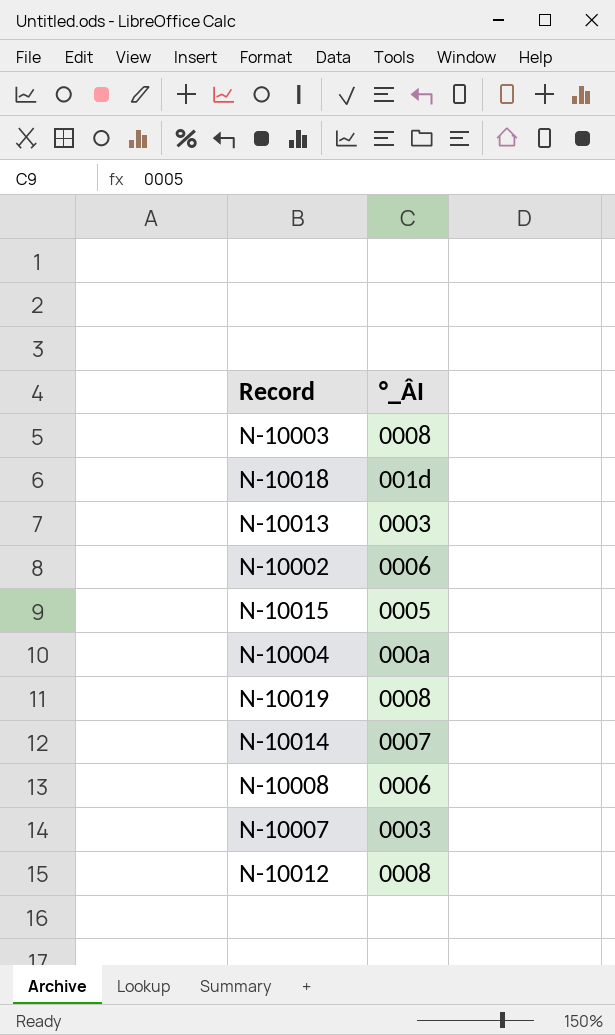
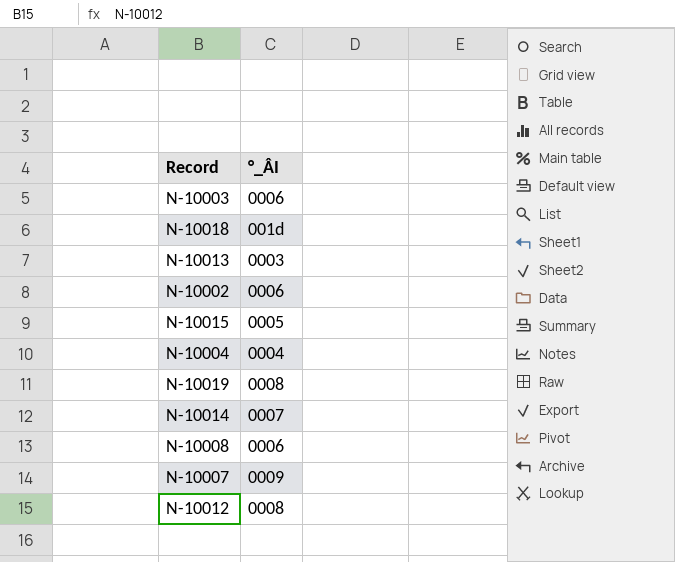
N-10003 | °_ÂI: 0008 -> 0006
N-10004 | °_ÂI: 000a -> 0004
N-10007 | °_ÂI: 0003 -> 0009

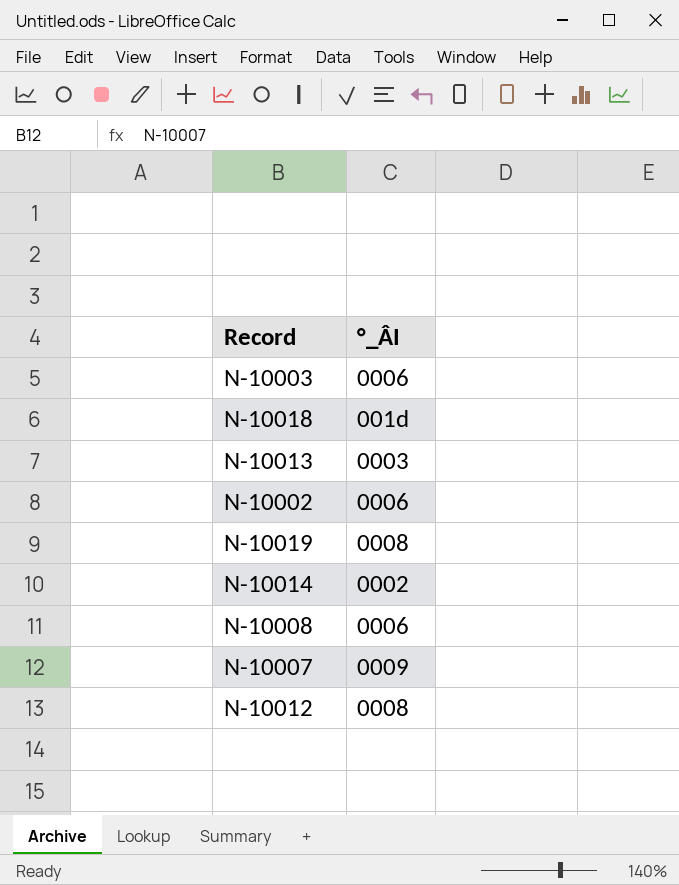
row N-10015: 0005 -> none
row N-10004: 0004 -> none
N-10014 | °_ÂI: 0007 -> 0002

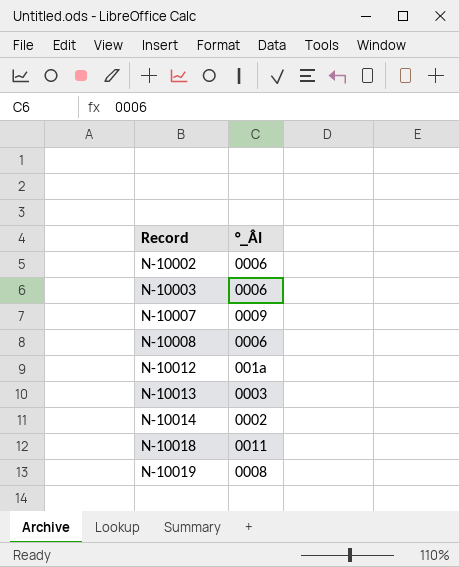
row order: none -> Record ascending
N-10012 | °_ÂI: 0008 -> 001a
N-10018 | °_ÂI: 001d -> 0011

